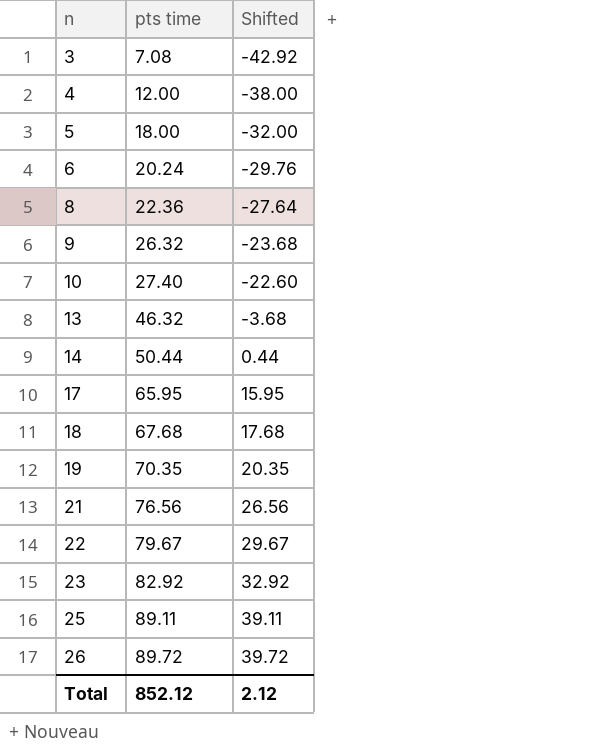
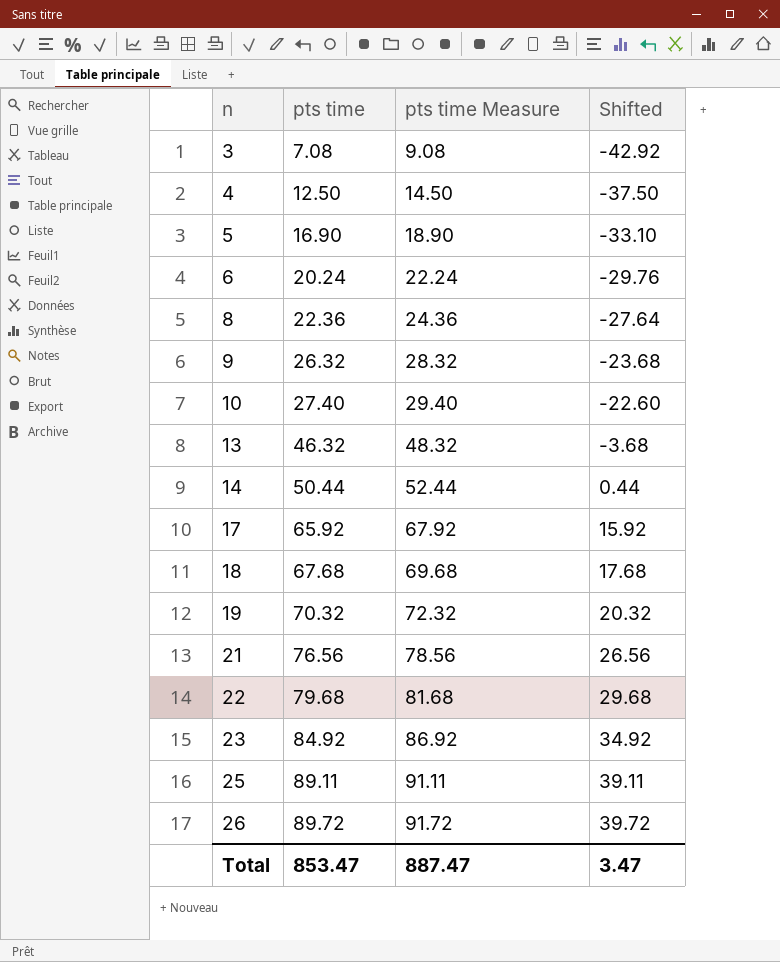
column pts time Measure | formula: none -> [pts time] + 2
4 | pts time: 12.00 -> 12.50
4 | Shifted: -38.00 -> -37.50
5 | pts time: 18.00 -> 16.90
5 | Shifted: -32.00 -> -33.10
17 | pts time: 65.95 -> 65.92
17 | Shifted: 15.95 -> 15.92
19 | pts time: 70.35 -> 70.32
19 | Shifted: 20.35 -> 20.32
22 | pts time: 79.67 -> 79.68
22 | Shifted: 29.67 -> 29.68
23 | pts time: 82.92 -> 84.92
23 | Shifted: 32.92 -> 34.92
Total | pts time: 852.12 -> 853.47
Total | Shifted: 2.12 -> 3.47

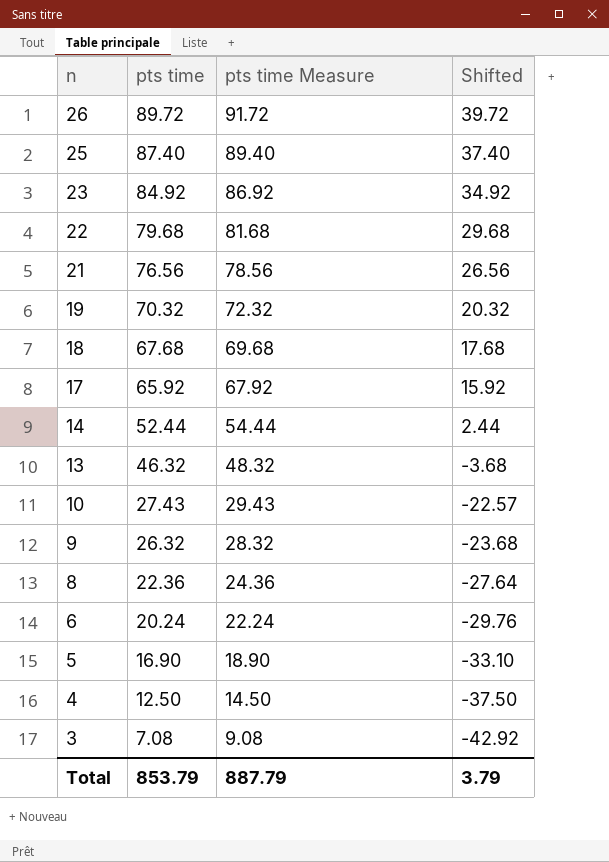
row order: n ascending -> n descending
25 | pts time: 89.11 -> 87.40
25 | pts time Measure: 91.11 -> 89.40
25 | Shifted: 39.11 -> 37.40
14 | pts time: 50.44 -> 52.44
14 | pts time Measure: 52.44 -> 54.44
14 | Shifted: 0.44 -> 2.44
10 | pts time: 27.40 -> 27.43
10 | pts time Measure: 29.40 -> 29.43
10 | Shifted: -22.60 -> -22.57
Total | pts time: 853.47 -> 853.79
Total | pts time Measure: 887.47 -> 887.79
Total | Shifted: 3.47 -> 3.79

